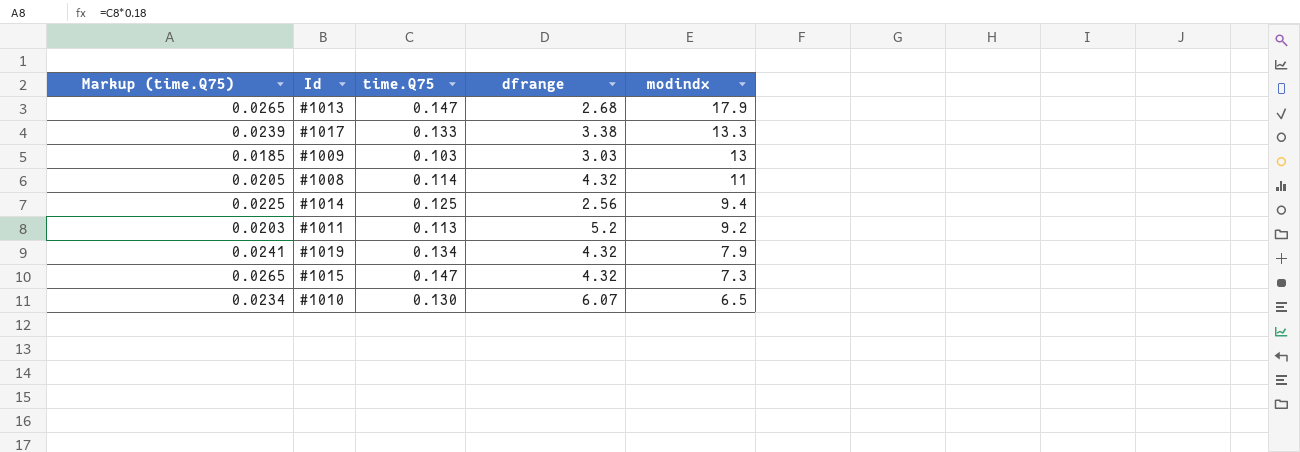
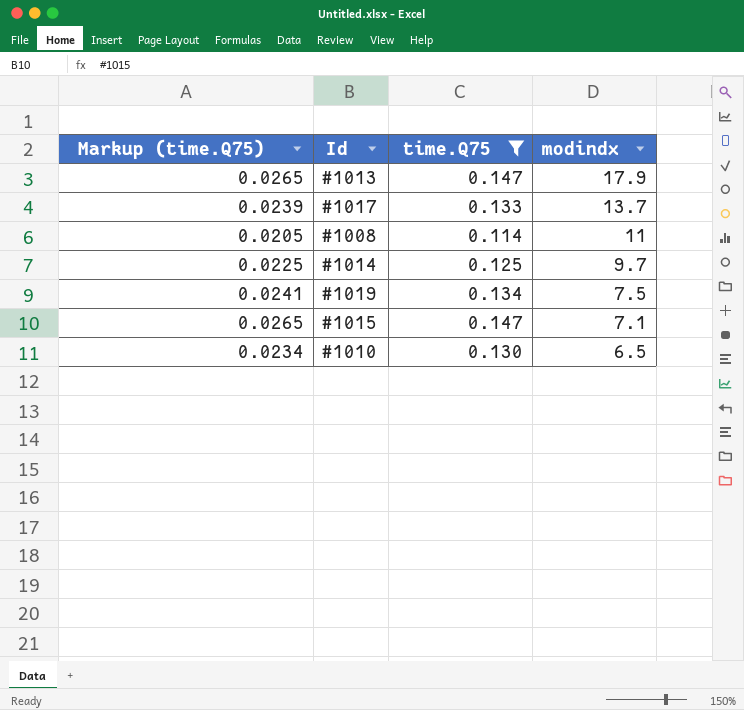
filter: none -> time.Q75 >= 0.114
column dfrange | position: 4 -> none
#1017 | modindx: 13.3 -> 13.7
#1014 | modindx: 9.4 -> 9.7
#1019 | modindx: 7.9 -> 7.5
#1015 | modindx: 7.3 -> 7.1

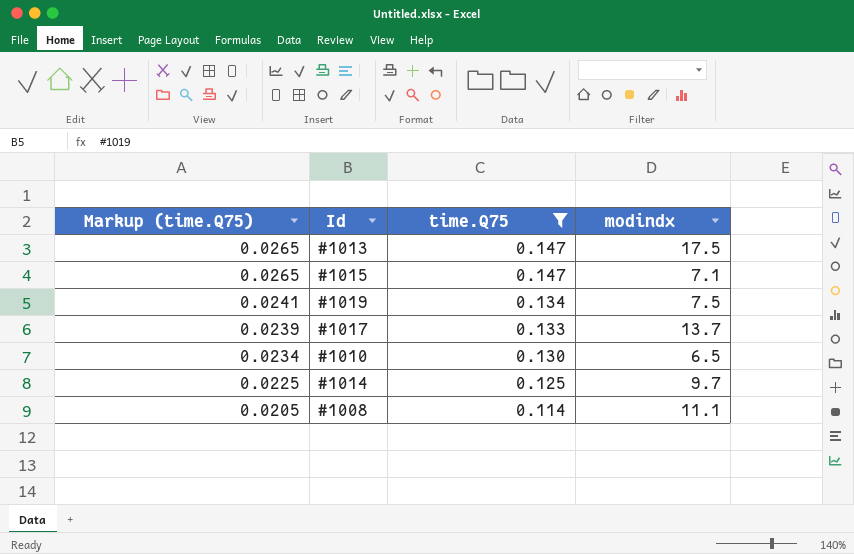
row order: modindx descending -> Markup (time.Q75) descending
#1013 | modindx: 17.9 -> 17.5
#1008 | modindx: 11 -> 11.1

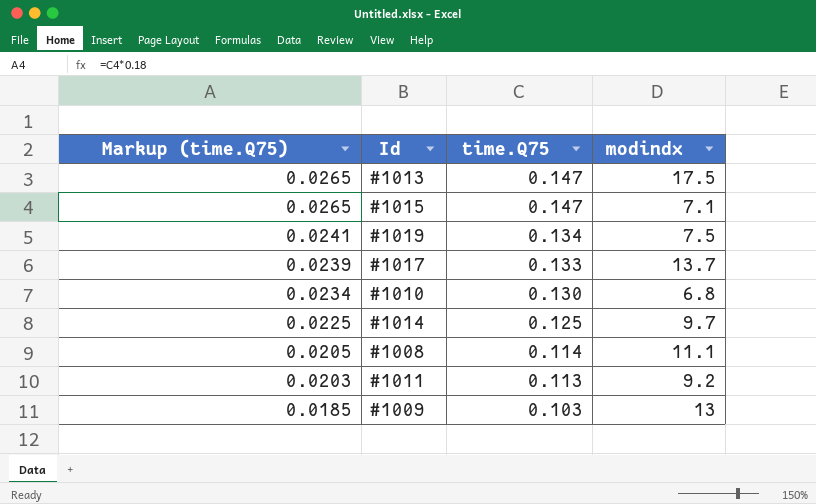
filter: time.Q75 >= 0.114 -> none
#1010 | modindx: 6.5 -> 6.8

